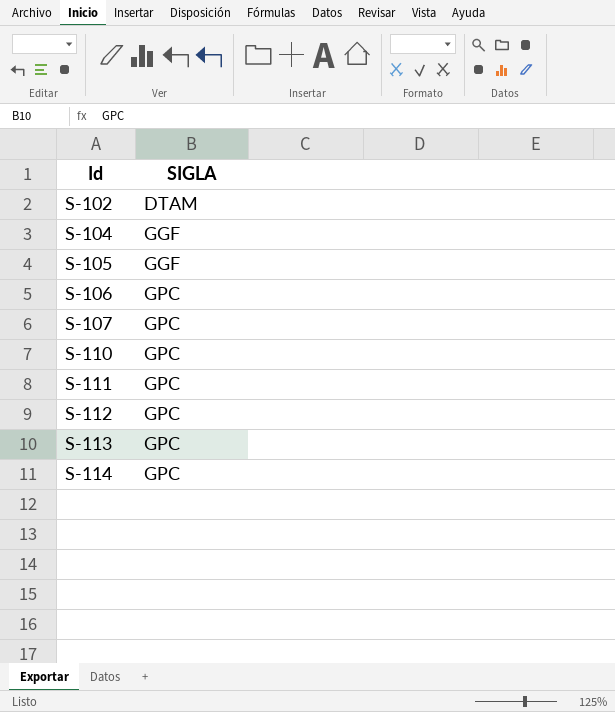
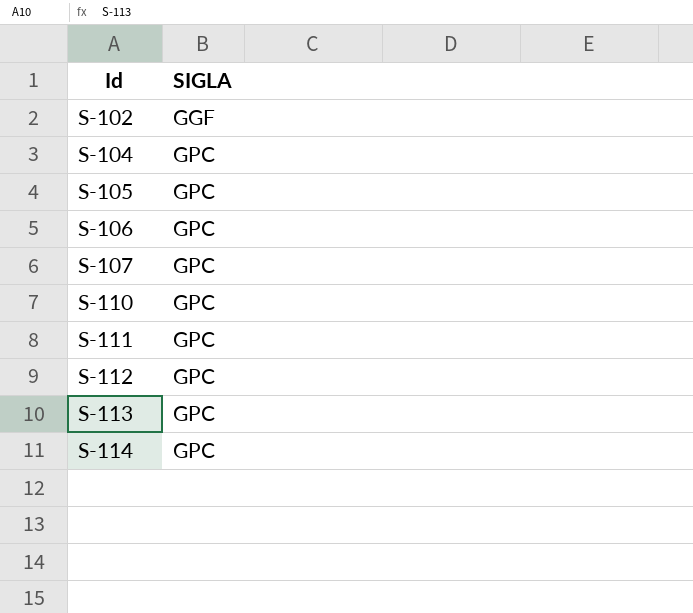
S-102 | SIGLA: DTAM -> GGF
S-104 | SIGLA: GGF -> GPC
S-105 | SIGLA: GGF -> GPC

